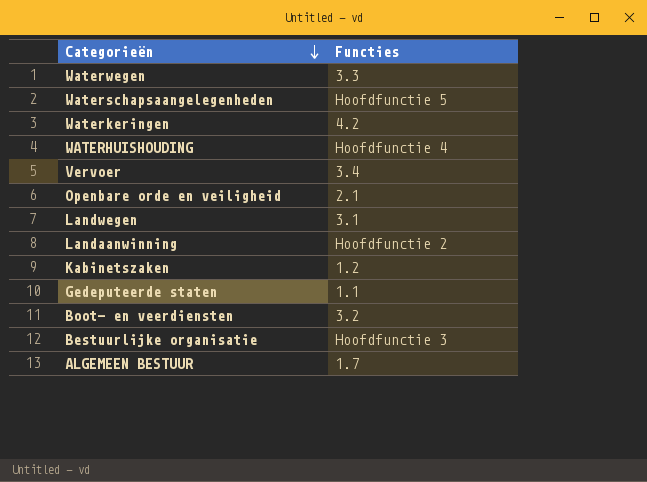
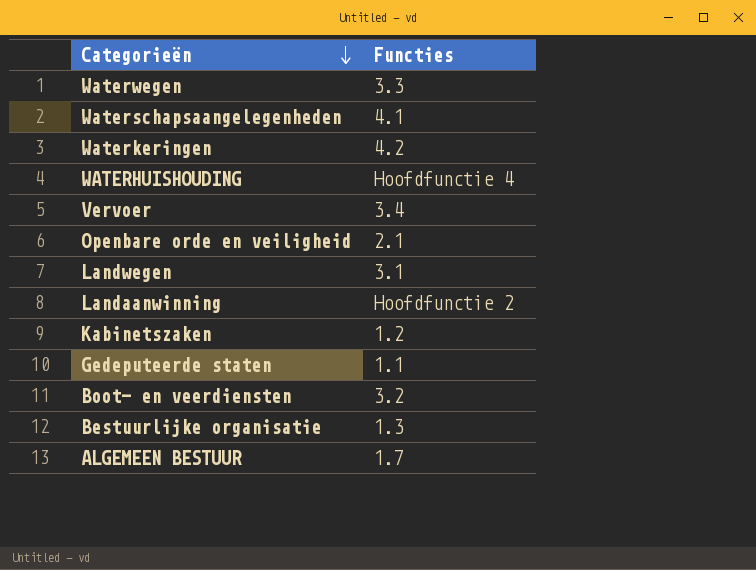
Waterschapsaangelegenheden | Functies: Hoofdfunctie 5 -> 4.1
Bestuurlijke organisatie | Functies: Hoofdfunctie 3 -> 1.3

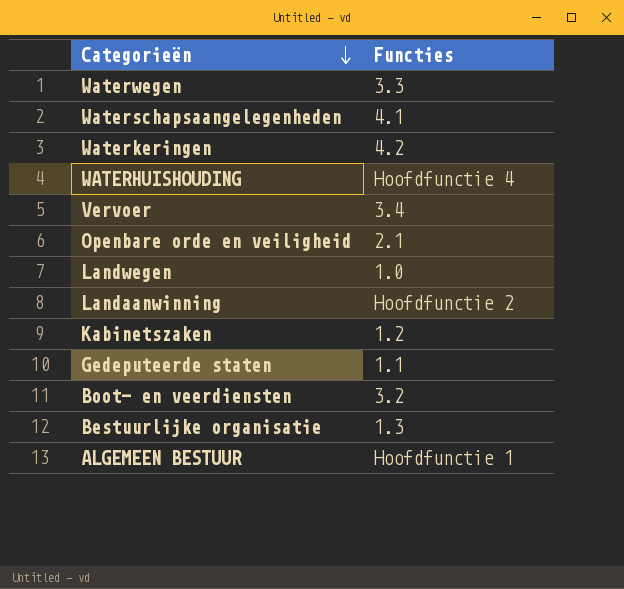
Landwegen | Functies: 3.1 -> 1.0
ALGEMEEN BESTUUR | Functies: 1.7 -> Hoofdfunctie 1

